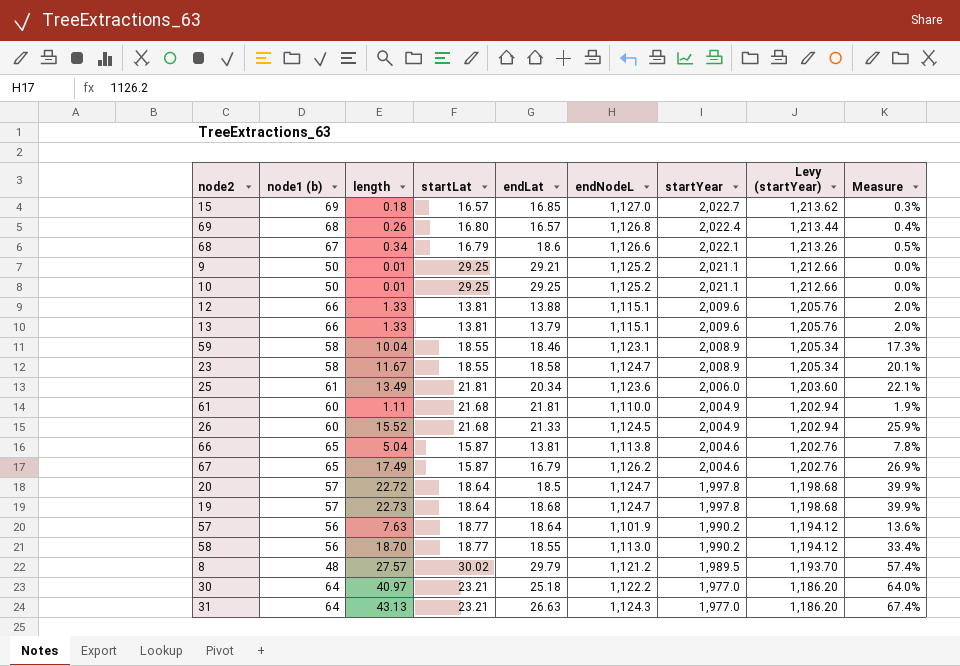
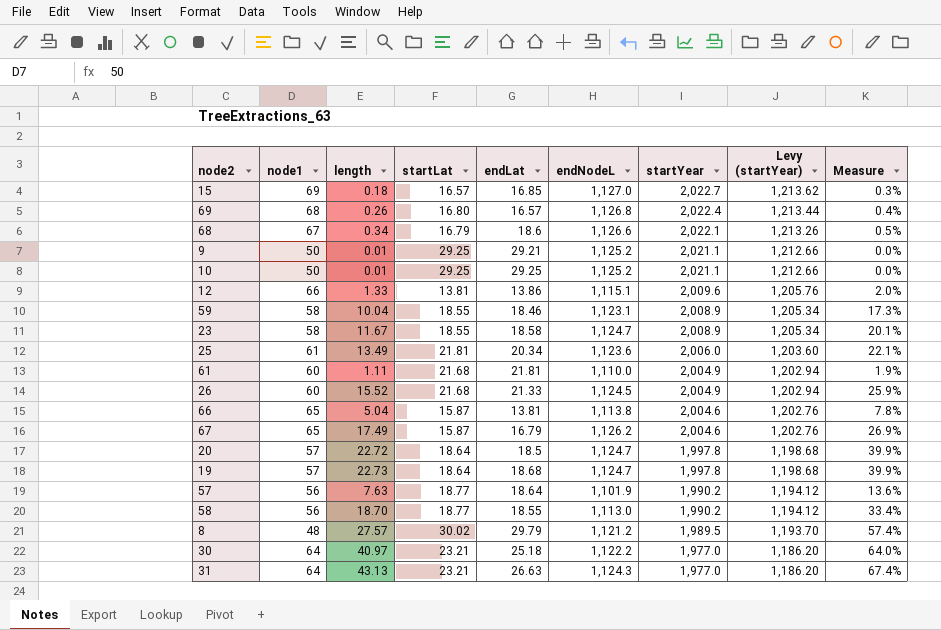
column name: node1 (b) -> node1
row 13: 66 | 1.33 | 13.81 | 13.79 | 1,115.1 | 2,009.6 | 1,205.76 | 2.0% -> none
12 | endLat: 13.88 -> 13.86

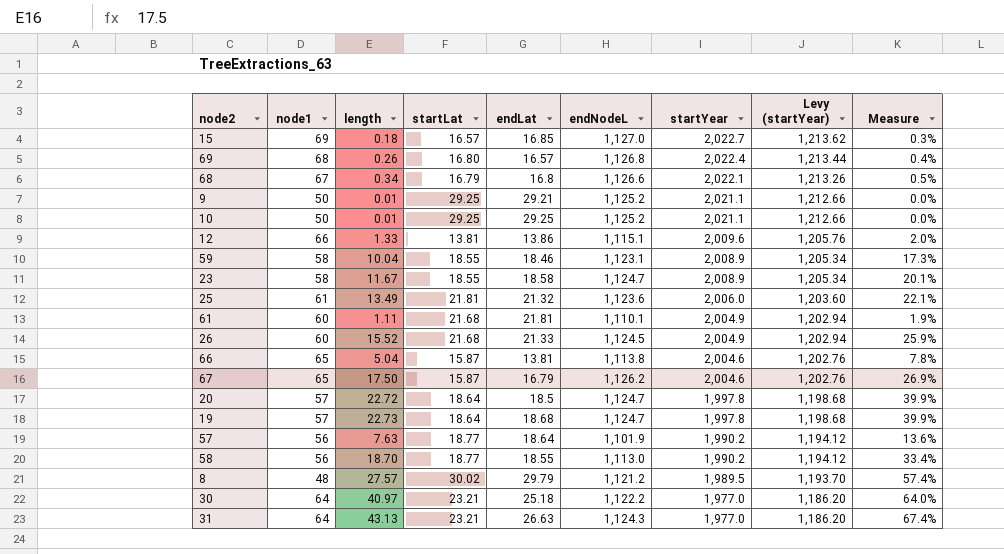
68 | endLat: 18.6 -> 16.8
25 | endLat: 20.34 -> 21.32
61 | endNodeL: 1,110.0 -> 1,110.1
67 | length: 17.49 -> 17.50

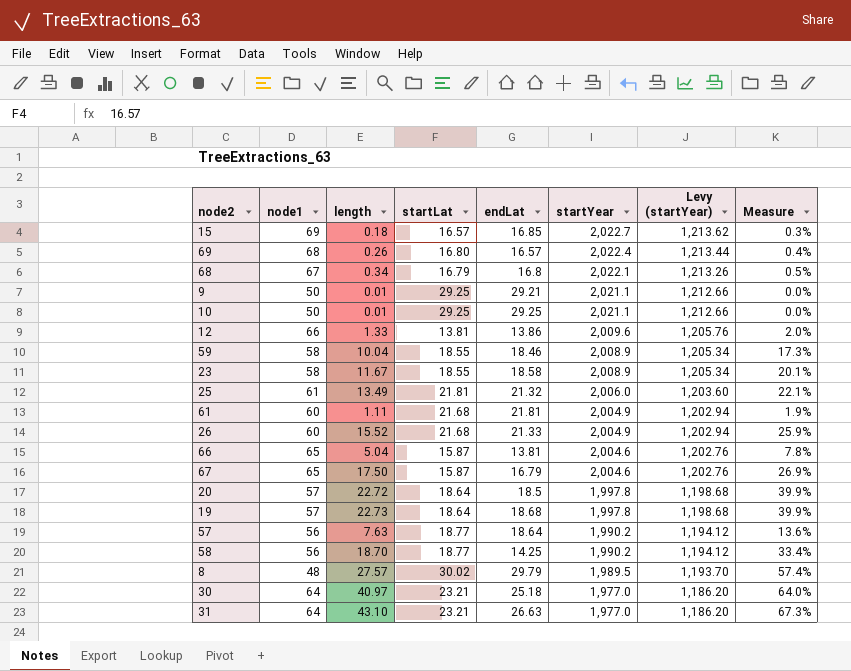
column endNodeL | position: 6 -> none
58 | endLat: 18.55 -> 14.25
31 | length: 43.13 -> 43.10
31 | Measure: 67.4% -> 67.3%

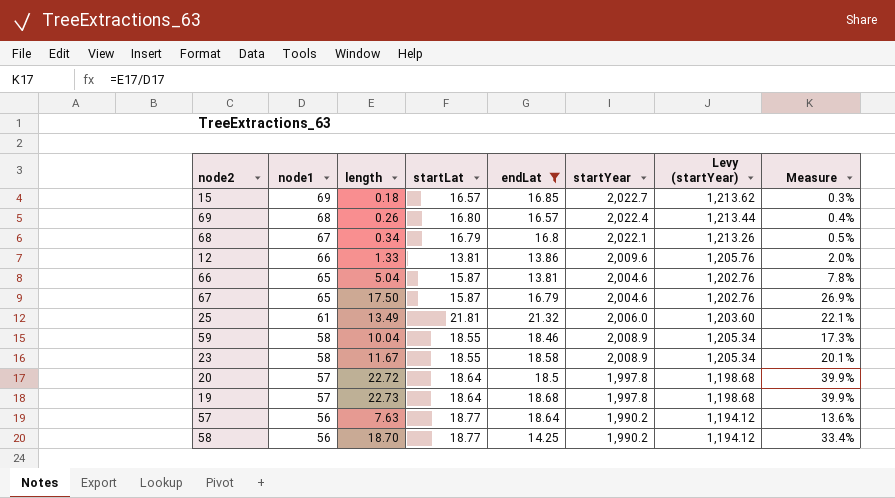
filter: none -> endLat <= 21.32
row order: startYear descending -> node1 descending

